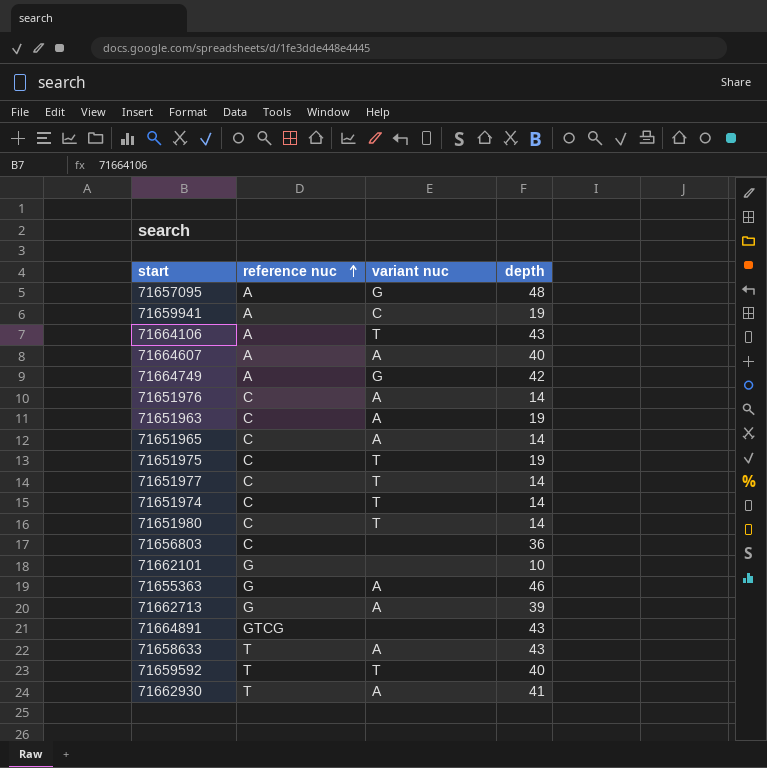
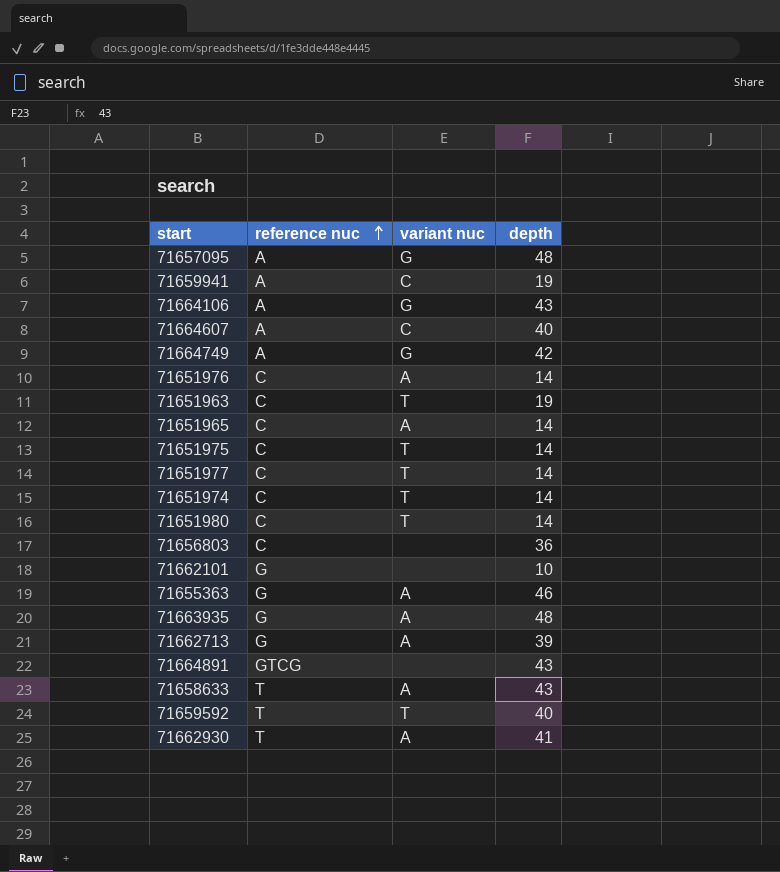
71664106 | variant nuc: T -> G
71664607 | variant nuc: A -> C
71651963 | variant nuc: A -> T
71651975 | depth: 19 -> 14
row 71663935: none -> G | A | 48

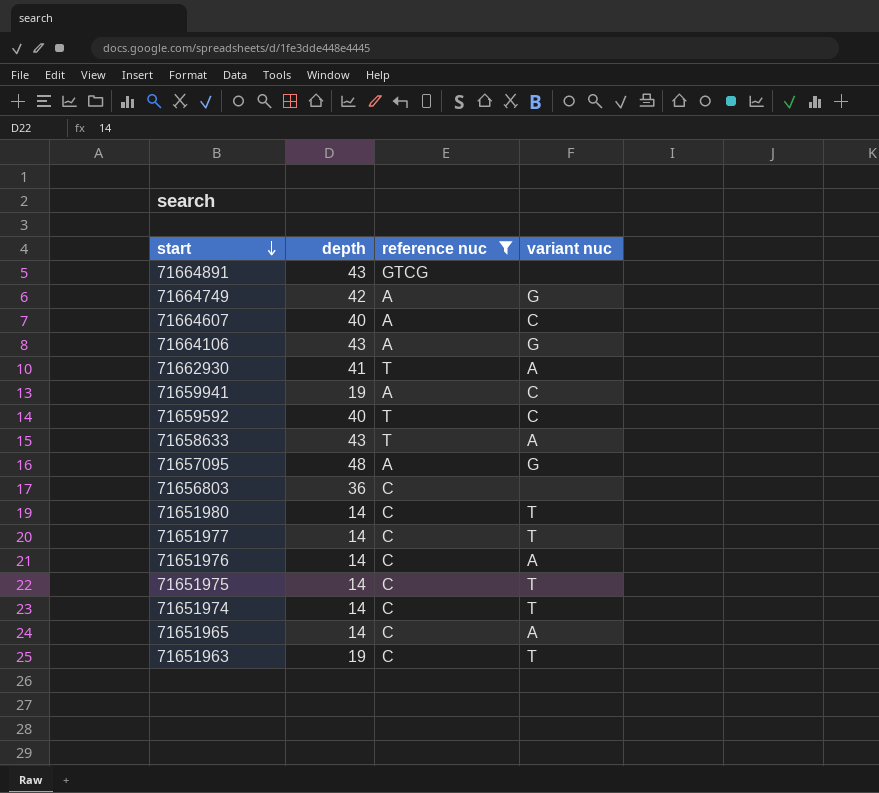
filter: none -> reference nuc != G
row order: reference nuc ascending -> start descending
column depth | position: 4 -> 2
71659592 | variant nuc: T -> C

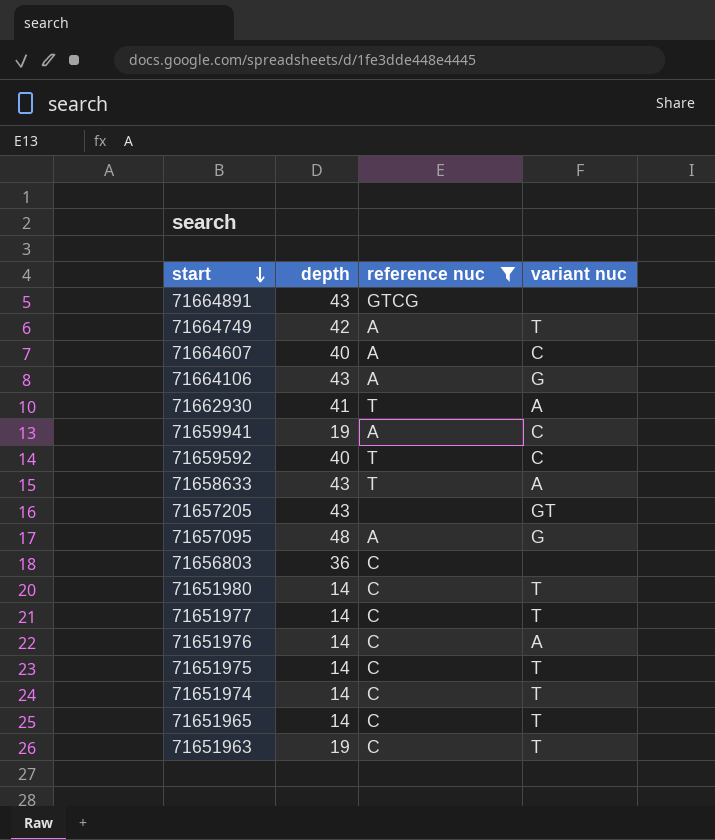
71664749 | variant nuc: G -> T
row 71657205: none -> 43 | none | GT
71651965 | variant nuc: A -> T

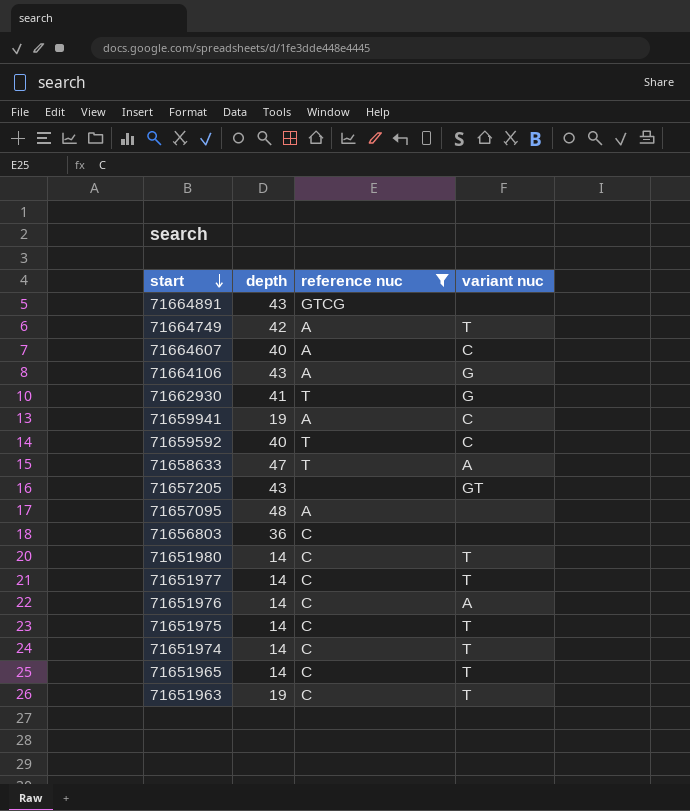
71662930 | variant nuc: A -> G
71658633 | depth: 43 -> 47
71657095 | variant nuc: G -> none

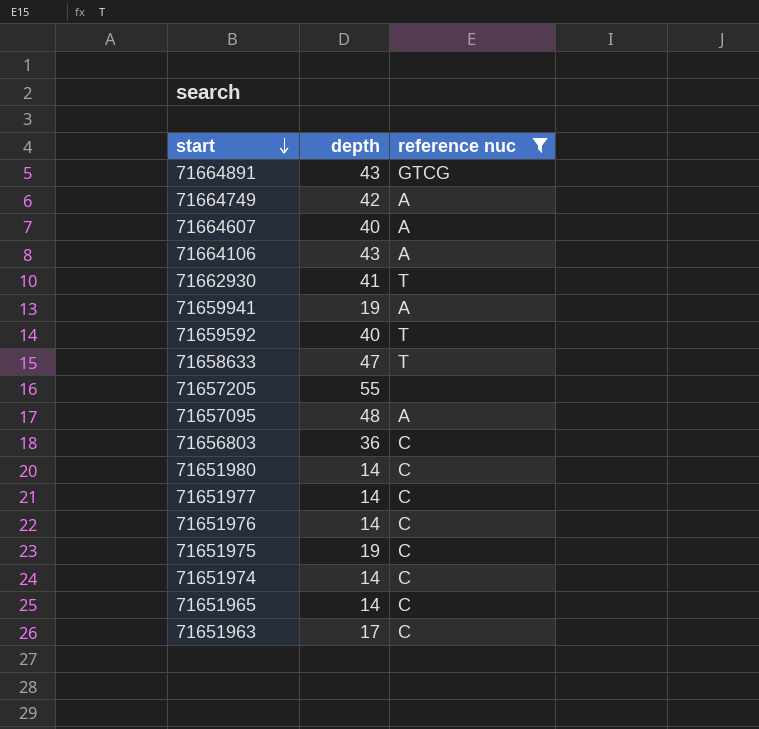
column variant nuc | position: 4 -> none
71657205 | depth: 43 -> 55
71651975 | depth: 14 -> 19
71651963 | depth: 19 -> 17

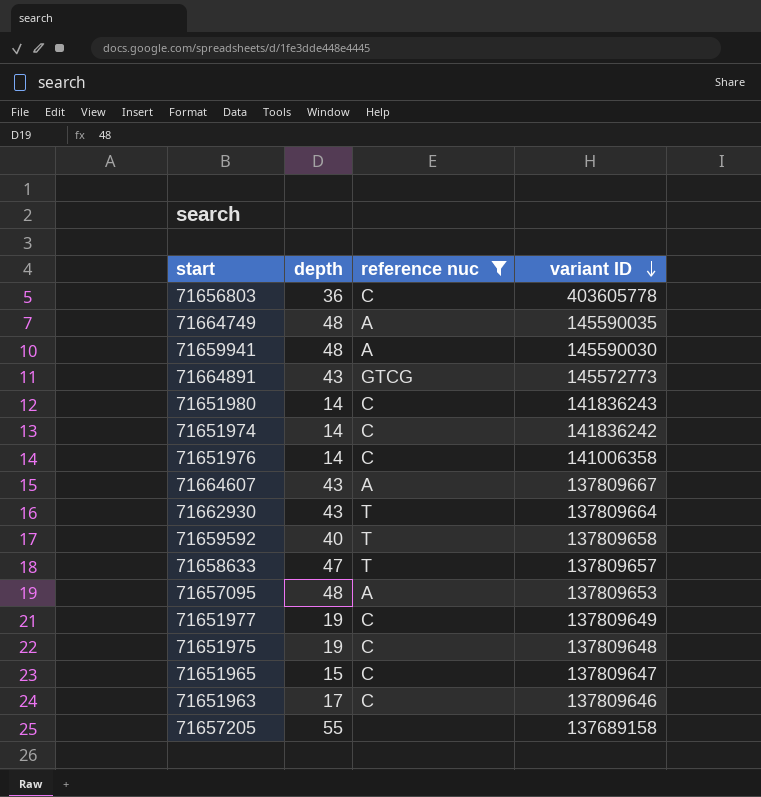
row order: start descending -> variant ID descending
column variant ID | position: none -> 4
row 71664106: 43 | A -> none
71664749 | depth: 42 -> 48
71659941 | depth: 19 -> 48
71664607 | depth: 40 -> 43
71662930 | depth: 41 -> 43
71651977 | depth: 14 -> 19
71651965 | depth: 14 -> 15

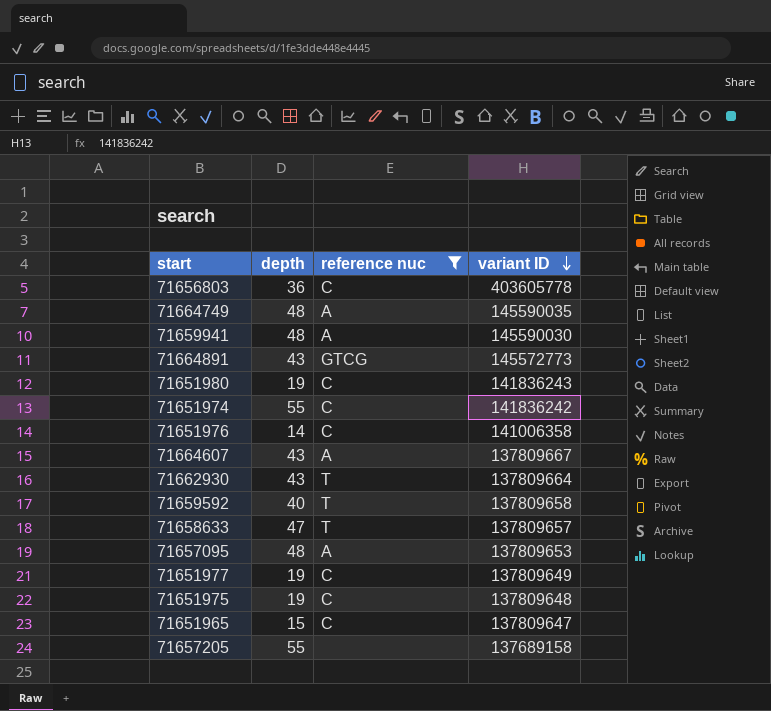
row 71651963: 17 | C | 137809646 -> none
71651980 | depth: 14 -> 19
71651974 | depth: 14 -> 55

